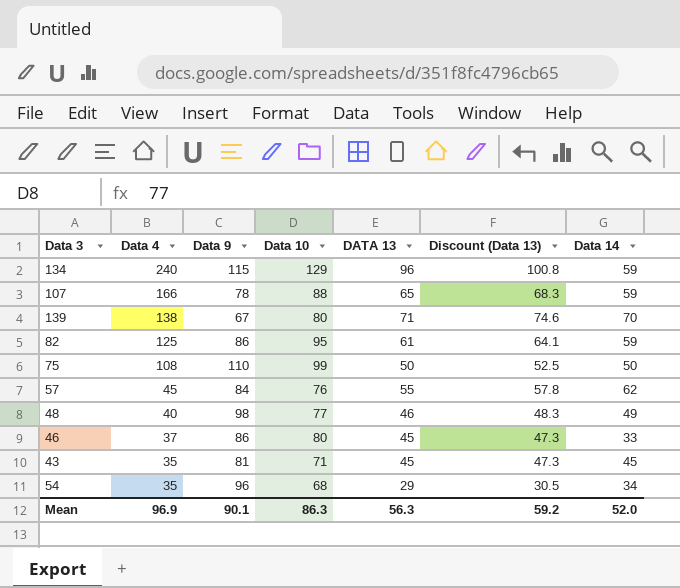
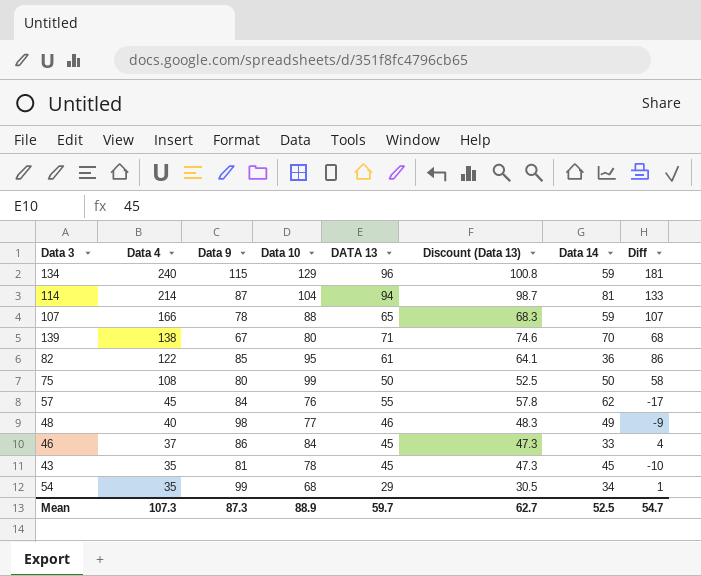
column Diff | formula: none -> [Data 4] - [Data 14]
row 114: none -> 214 | 87 | 104 | 94 | 98.7 | 81 | 133
82 | Data 4: 125 -> 122
82 | Data 9: 86 -> 85
82 | Data 14: 59 -> 36
75 | Data 9: 110 -> 80
46 | Data 10: 80 -> 84
43 | Data 10: 71 -> 78
54 | Data 9: 96 -> 99
Mean | Data 4: 96.9 -> 107.3
Mean | Data 9: 90.1 -> 87.3
Mean | Data 10: 86.3 -> 88.9
Mean | DATA 13: 56.3 -> 59.7
Mean | Discount (Data 13): 59.2 -> 62.7
Mean | Data 14: 52.0 -> 52.5

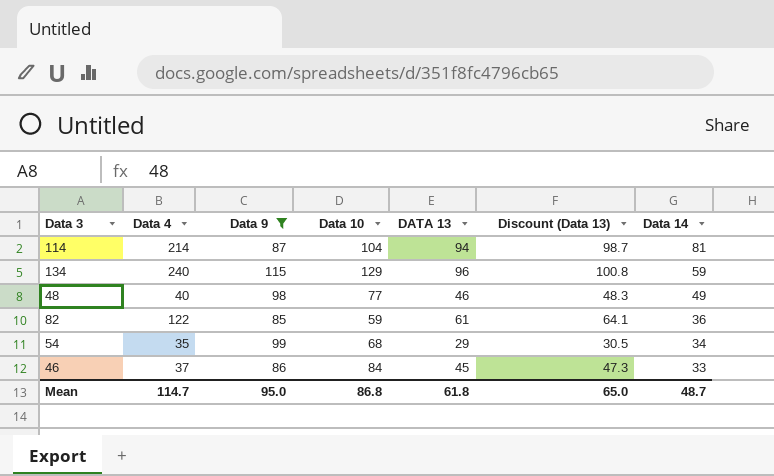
filter: none -> Data 9 >= 85
row order: Data 4 descending -> Data 14 descending
column Diff | formula: [Data 4] - [Data 14] -> none
82 | Data 10: 95 -> 59
Mean | Data 4: 107.3 -> 114.7
Mean | Data 9: 87.3 -> 95.0
Mean | Data 10: 88.9 -> 86.8
Mean | DATA 13: 59.7 -> 61.8
Mean | Discount (Data 13): 62.7 -> 65.0
Mean | Data 14: 52.5 -> 48.7

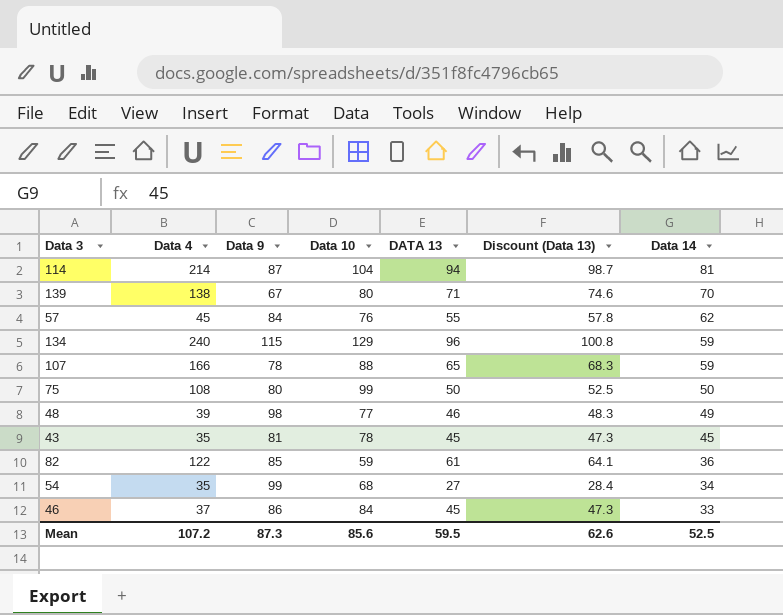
filter: Data 9 >= 85 -> none
48 | Data 4: 40 -> 39
54 | DATA 13: 29 -> 27
54 | Discount (Data 13): 30.5 -> 28.4
Mean | Data 4: 114.7 -> 107.2
Mean | Data 9: 95.0 -> 87.3
Mean | Data 10: 86.8 -> 85.6
Mean | DATA 13: 61.8 -> 59.5
Mean | Discount (Data 13): 65.0 -> 62.6
Mean | Data 14: 48.7 -> 52.5

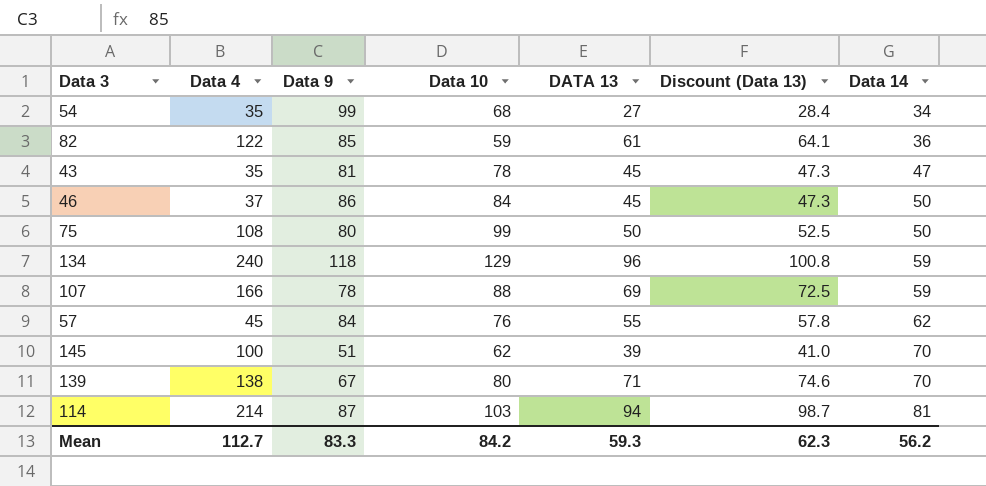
row order: Data 14 descending -> Data 14 ascending
row 48: 39 | 98 | 77 | 46 | 48.3 | 49 -> none
43 | Data 14: 45 -> 47
46 | Data 14: 33 -> 50
134 | Data 9: 115 -> 118
107 | DATA 13: 65 -> 69
107 | Discount (Data 13): 68.3 -> 72.5
row 145: none -> 100 | 51 | 62 | 39 | 41.0 | 70
114 | Data 10: 104 -> 103
Mean | Data 4: 107.2 -> 112.7
Mean | Data 9: 87.3 -> 83.3
Mean | Data 10: 85.6 -> 84.2
Mean | DATA 13: 59.5 -> 59.3
Mean | Discount (Data 13): 62.6 -> 62.3
Mean | Data 14: 52.5 -> 56.2

